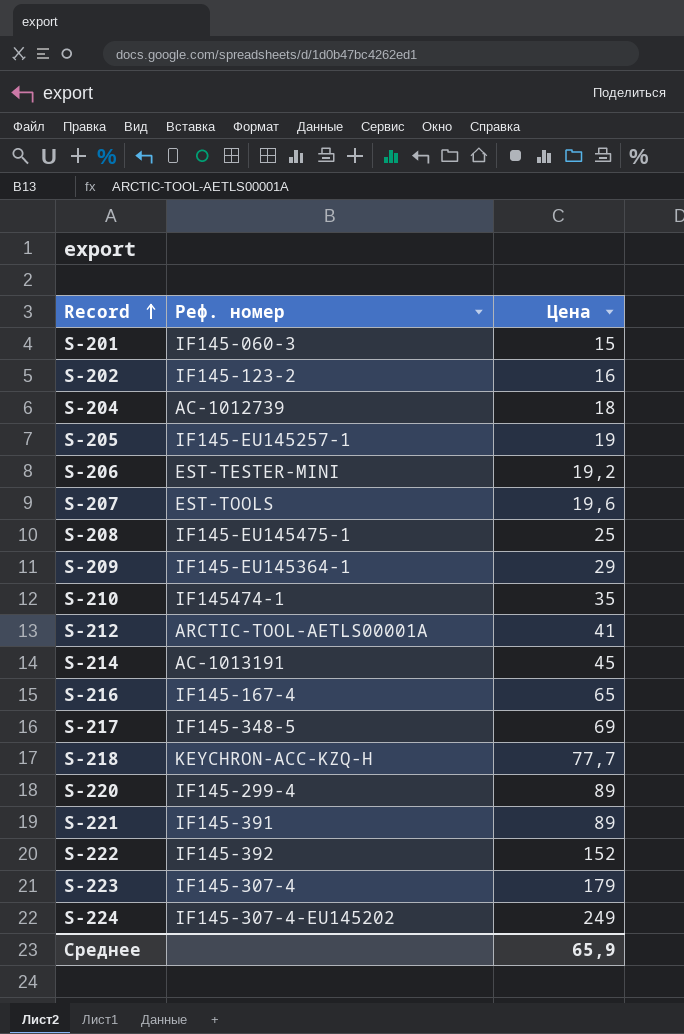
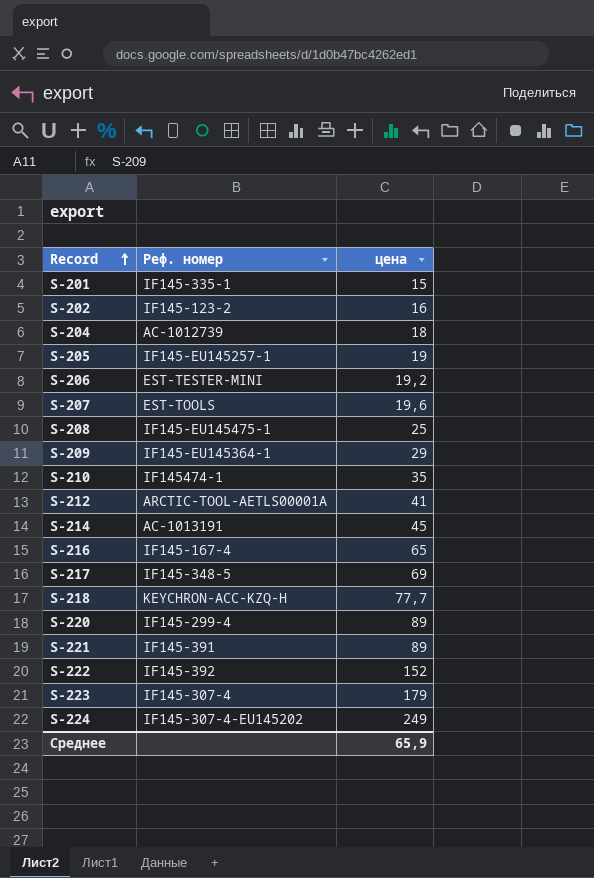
column name: Цена -> цена
S-201 | Реф. номер: IF145-060-3 -> IF145-335-1

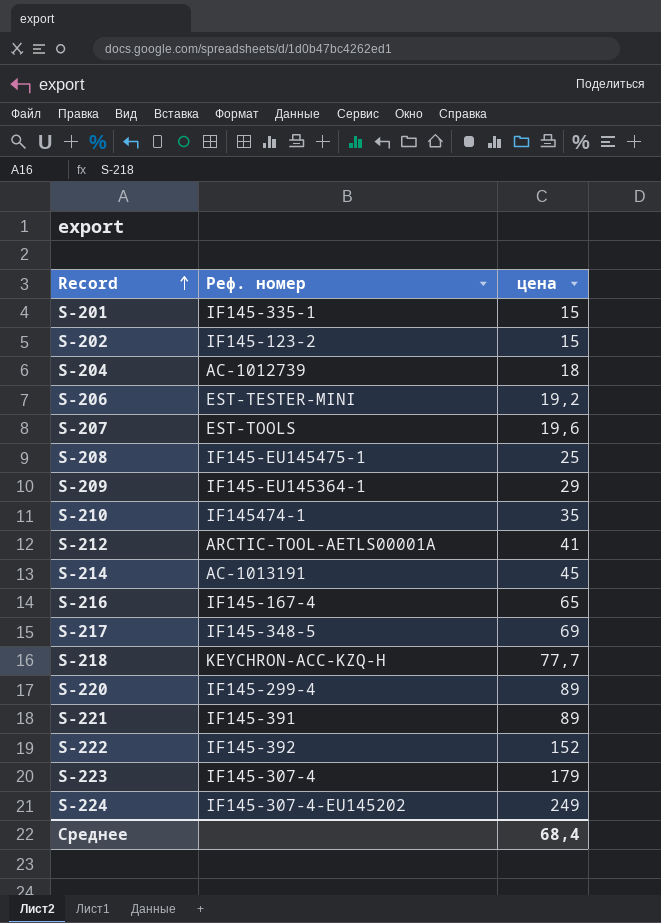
row S-205: IF145-EU145257-1 | 19 -> none
S-202 | цена: 16 -> 15
Среднее | цена: 65,9 -> 68,4

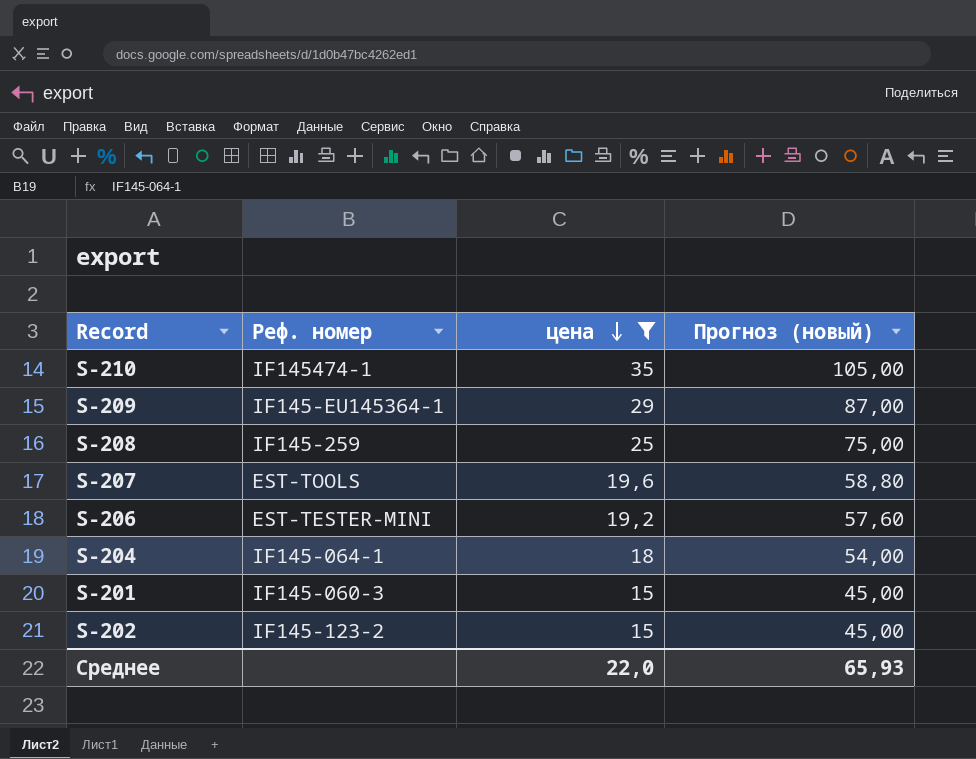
filter: none -> цена <= 35
row order: Record ascending -> цена descending
column Прогноз (новый) | formula: none -> [цена] * 3
S-208 | Реф. номер: IF145-EU145475-1 -> IF145-259
S-204 | Реф. номер: AC-1012739 -> IF145-064-1
S-201 | Реф. номер: IF145-335-1 -> IF145-060-3
Среднее | цена: 68,4 -> 22,0

